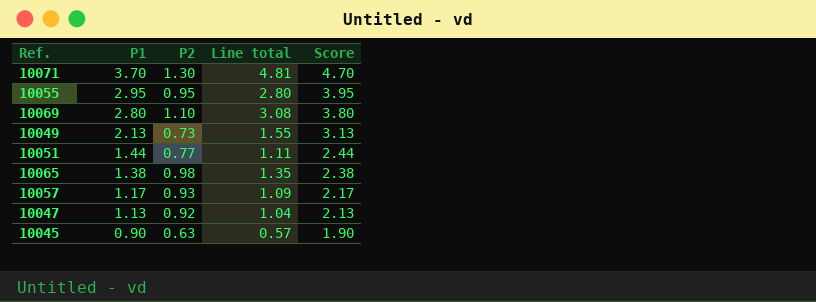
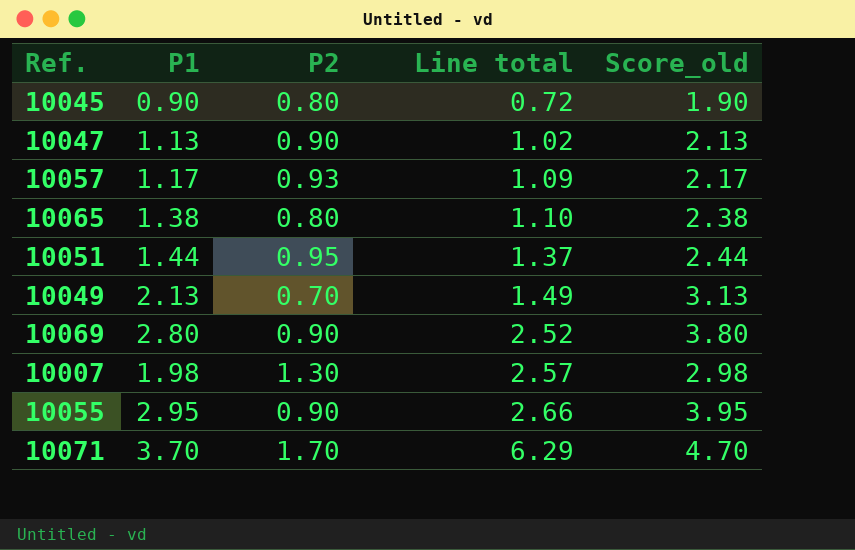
row order: P1 descending -> Line total ascending
column name: Score -> Score_old
10045 | P2: 0.63 -> 0.80
10045 | Line total: 0.57 -> 0.72
10047 | P2: 0.92 -> 0.90
10047 | Line total: 1.04 -> 1.02
10065 | P2: 0.98 -> 0.80
10065 | Line total: 1.35 -> 1.10
10051 | P2: 0.77 -> 0.95
10051 | Line total: 1.11 -> 1.37
10049 | P2: 0.73 -> 0.70
10049 | Line total: 1.55 -> 1.49
10069 | P2: 1.10 -> 0.90
10069 | Line total: 3.08 -> 2.52
row 10007: none -> 1.98 | 1.30 | 2.57 | 2.98
10055 | P2: 0.95 -> 0.90
10055 | Line total: 2.80 -> 2.66
10071 | P2: 1.30 -> 1.70
10071 | Line total: 4.81 -> 6.29

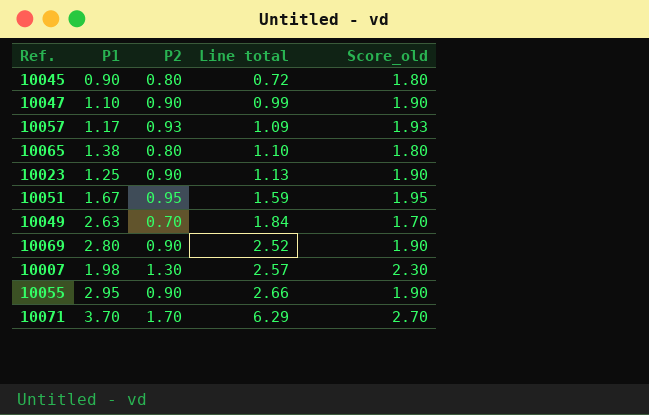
column Score_old | formula: [P1] + 1 -> [P2] + 1
10047 | P1: 1.13 -> 1.10
10047 | Line total: 1.02 -> 0.99
row 10023: none -> 1.25 | 0.90 | 1.13 | 1.90
10051 | P1: 1.44 -> 1.67
10051 | Line total: 1.37 -> 1.59
10049 | P1: 2.13 -> 2.63
10049 | Line total: 1.49 -> 1.84

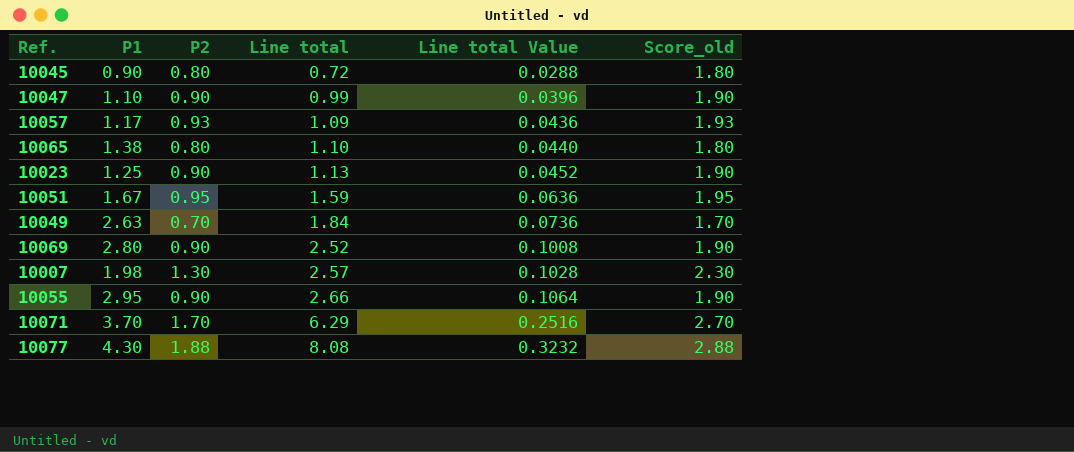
column Line total Value | formula: none -> [Line total] * 0.04
row 10077: none -> 4.30 | 1.88 | 8.08 | 0.3232 | 2.88

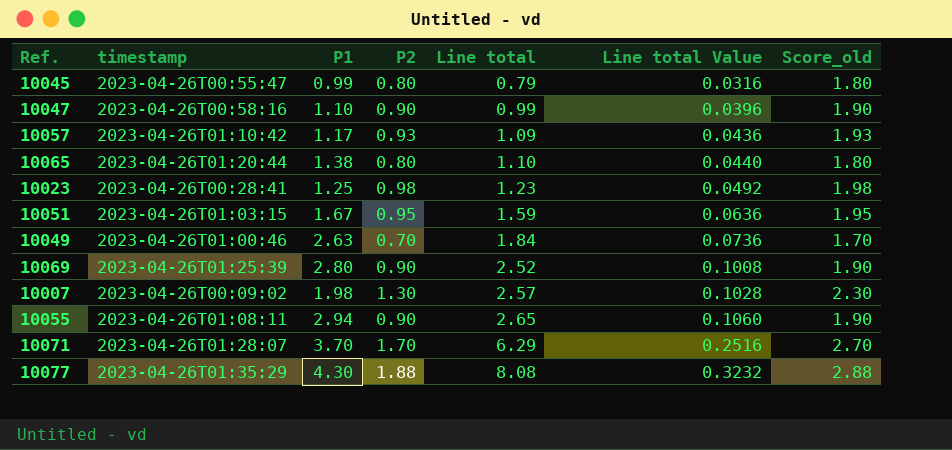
column timestamp | position: none -> 2
10045 | P1: 0.90 -> 0.99
10045 | Line total: 0.72 -> 0.79
10045 | Line total Value: 0.0288 -> 0.0316
10023 | P2: 0.90 -> 0.98
10023 | Line total: 1.13 -> 1.23
10023 | Line total Value: 0.0452 -> 0.0492
10023 | Score_old: 1.90 -> 1.98
10055 | P1: 2.95 -> 2.94
10055 | Line total: 2.66 -> 2.65
10055 | Line total Value: 0.1064 -> 0.1060

